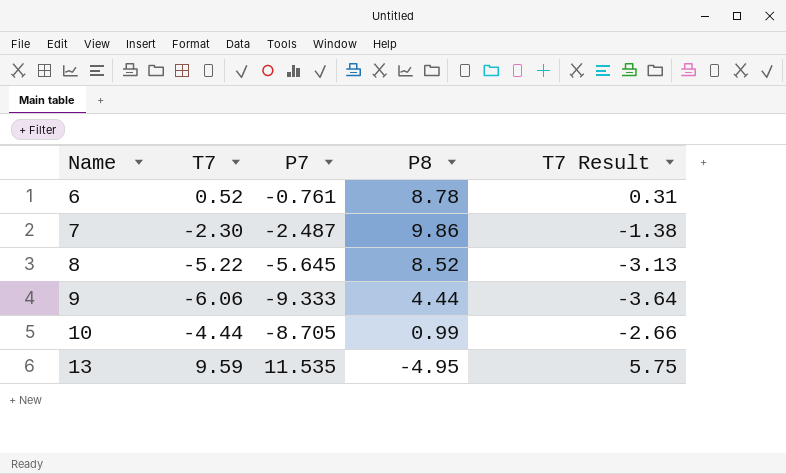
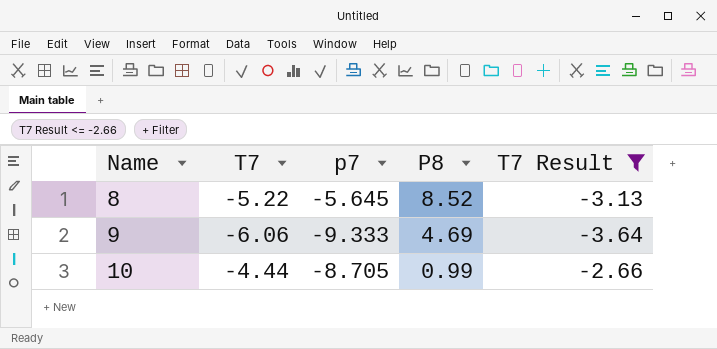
filter: none -> T7 Result <= -2.66
column name: P7 -> p7
9 | P8: 4.44 -> 4.69

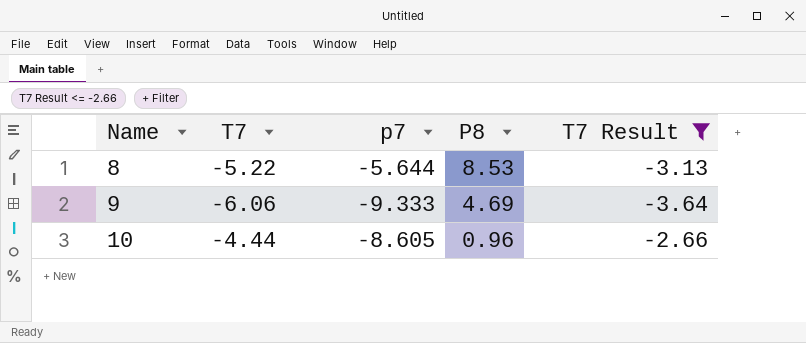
8 | p7: -5.645 -> -5.644
8 | P8: 8.52 -> 8.53
10 | p7: -8.705 -> -8.605
10 | P8: 0.99 -> 0.96

